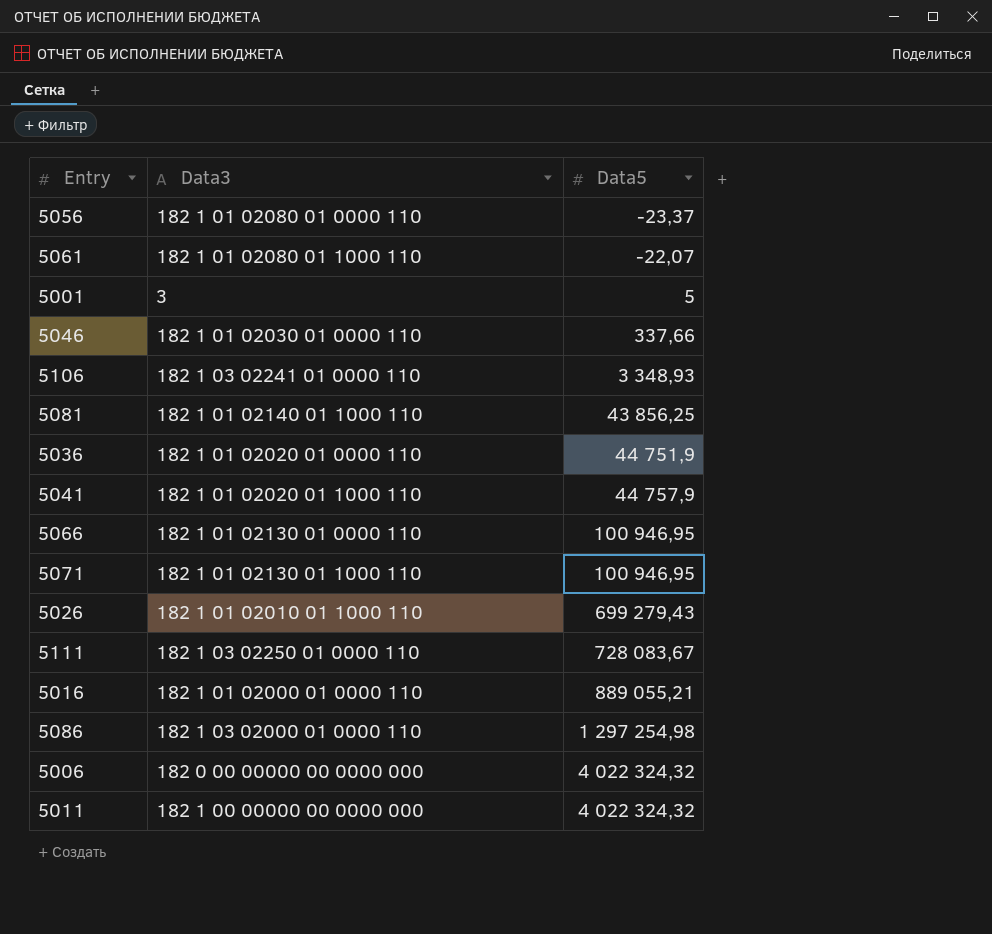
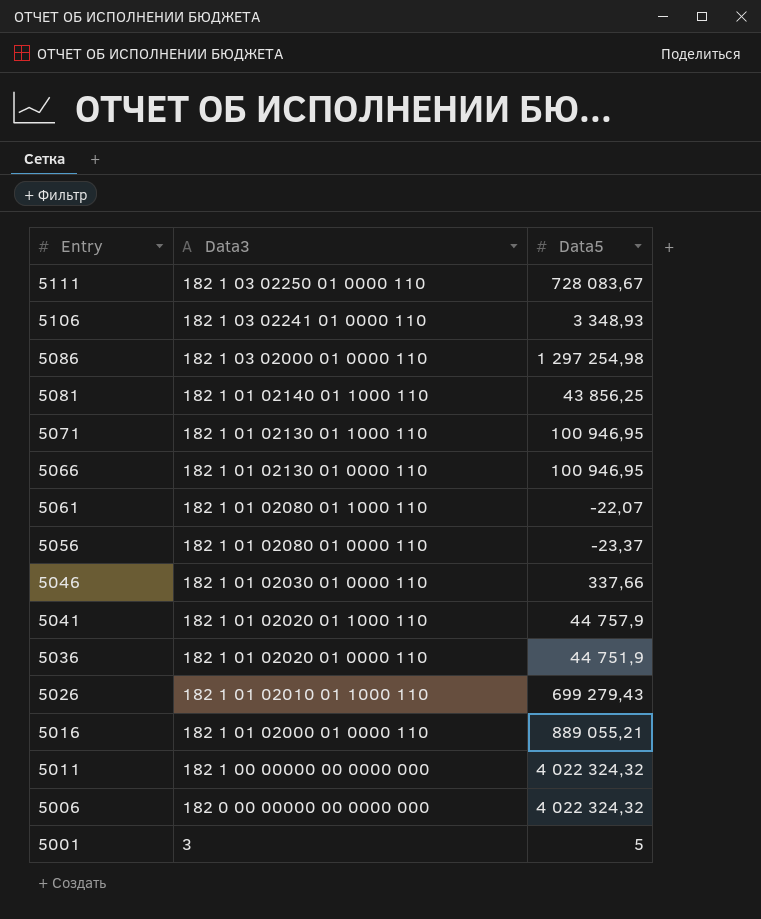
row order: Data5 ascending -> Entry descending

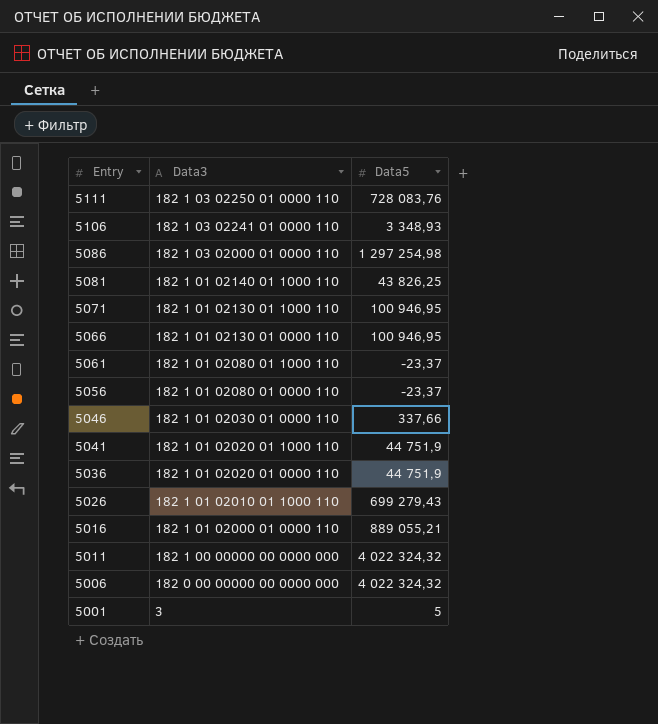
5111 | Data5: 728 083,67 -> 728 083,76
5081 | Data5: 43 856,25 -> 43 826,25
5061 | Data5: -22,07 -> -23,37
5041 | Data5: 44 757,9 -> 44 751,9

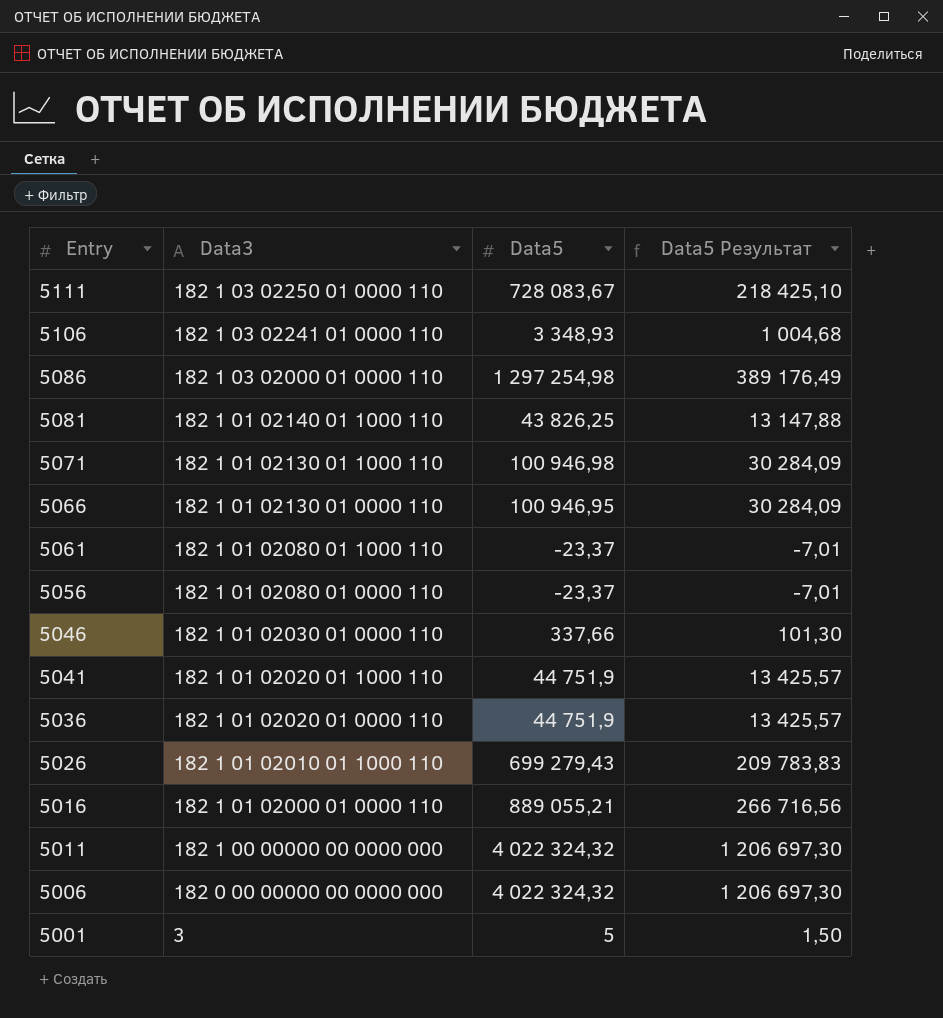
column Data5 Результат | formula: none -> [Data5] * 0,3
5111 | Data5: 728 083,76 -> 728 083,67
5071 | Data5: 100 946,95 -> 100 946,98

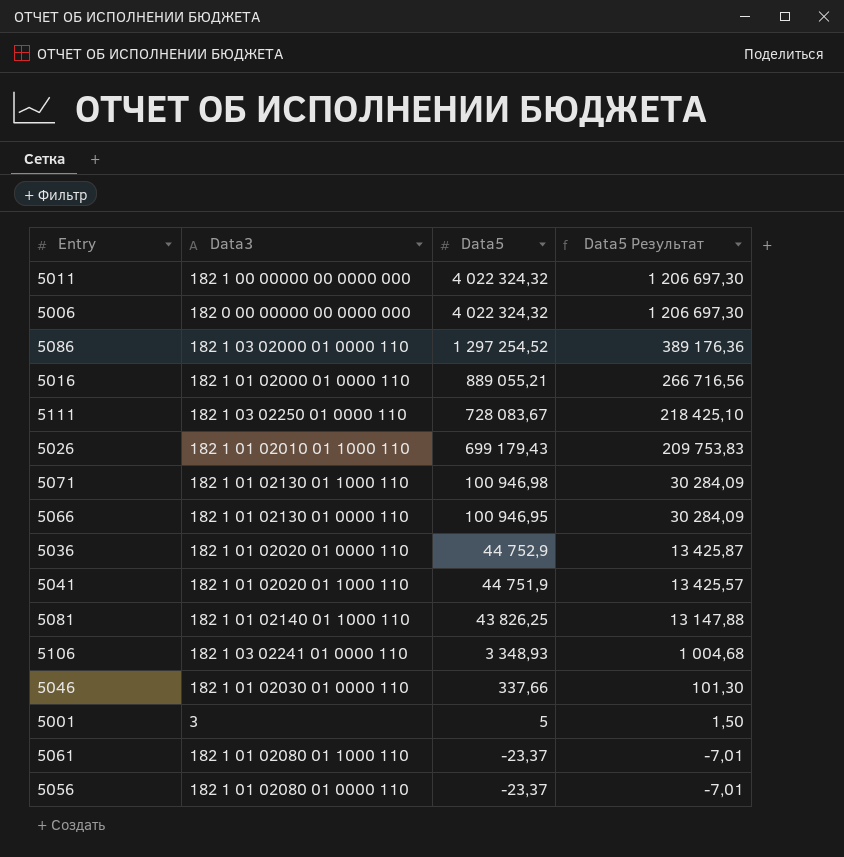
row order: Entry descending -> Data5 descending
5086 | Data5: 1 297 254,98 -> 1 297 254,52
5086 | Data5 Результат: 389 176,49 -> 389 176,36
5026 | Data5: 699 279,43 -> 699 179,43
5026 | Data5 Результат: 209 783,83 -> 209 753,83
5036 | Data5: 44 751,9 -> 44 752,9
5036 | Data5 Результат: 13 425,57 -> 13 425,87

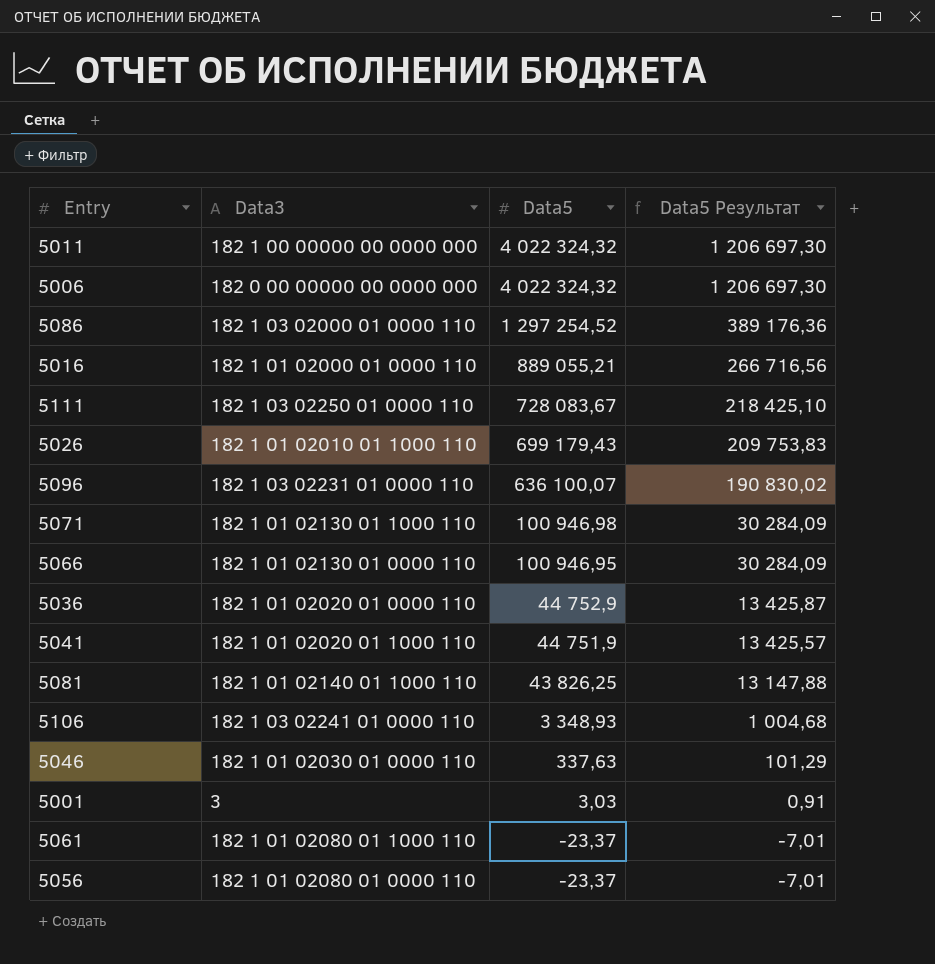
row 5096: none -> 182 1 03 02231 01 0000 110 | 636 100,07 | 190 830,02
5046 | Data5: 337,66 -> 337,63
5046 | Data5 Результат: 101,30 -> 101,29
5001 | Data5: 5 -> 3,03
5001 | Data5 Результат: 1,50 -> 0,91

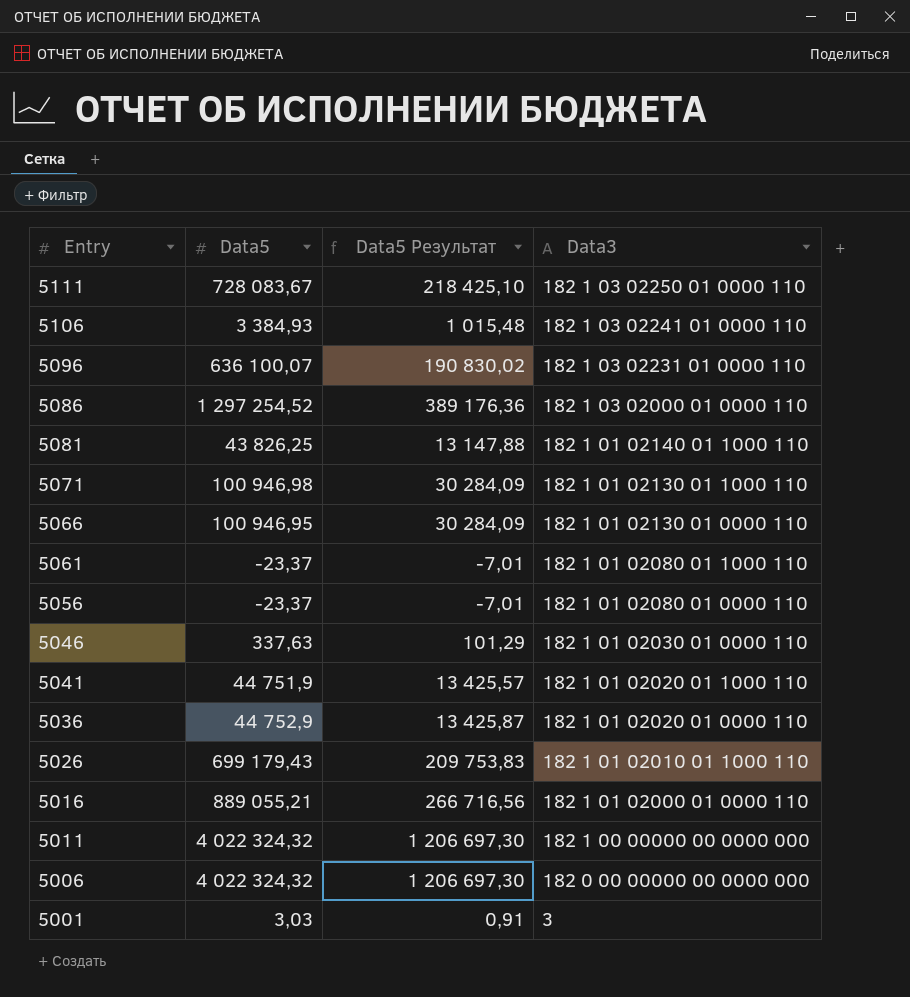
row order: Data5 descending -> Entry descending
column Data3 | position: 2 -> 4
5106 | Data5: 3 348,93 -> 3 384,93
5106 | Data5 Результат: 1 004,68 -> 1 015,48

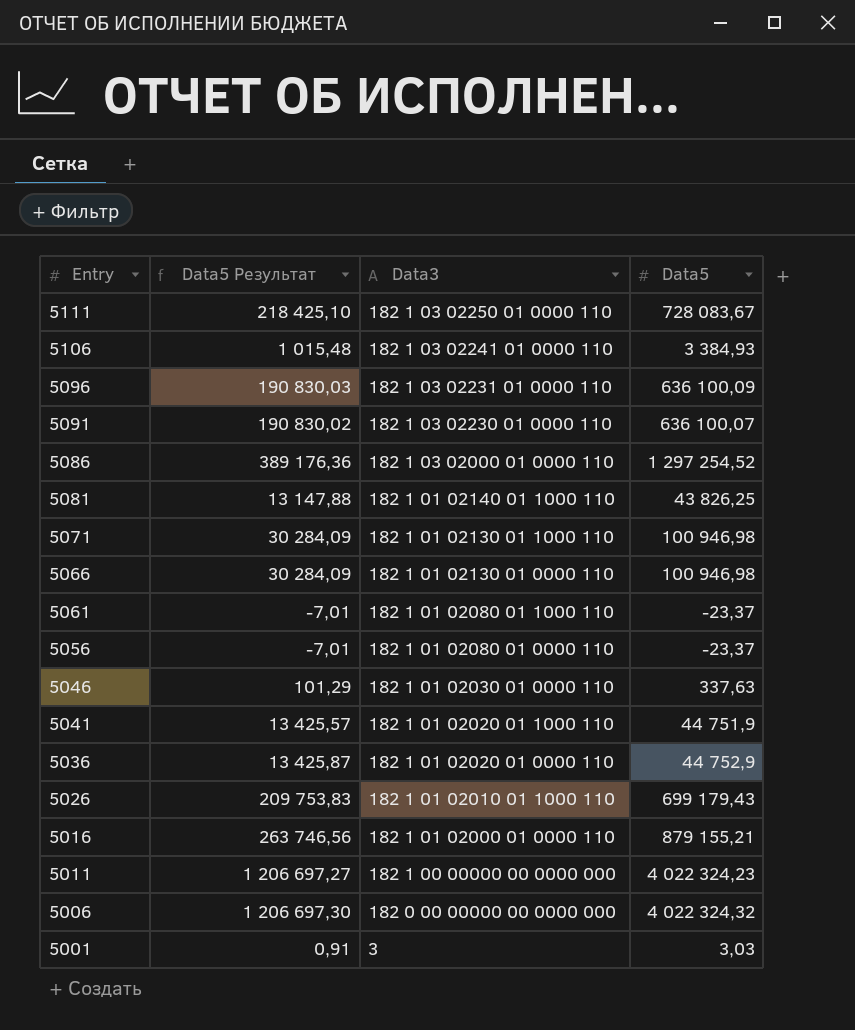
column Data5 | position: 2 -> 4
5096 | Data5 Результат: 190 830,02 -> 190 830,03
5096 | Data5: 636 100,07 -> 636 100,09
row 5091: none -> 190 830,02 | 182 1 03 02230 01 0000 110 | 636 100,07
5066 | Data5: 100 946,95 -> 100 946,98
5016 | Data5 Результат: 266 716,56 -> 263 746,56
5016 | Data5: 889 055,21 -> 879 155,21
5011 | Data5 Результат: 1 206 697,30 -> 1 206 697,27
5011 | Data5: 4 022 324,32 -> 4 022 324,23

